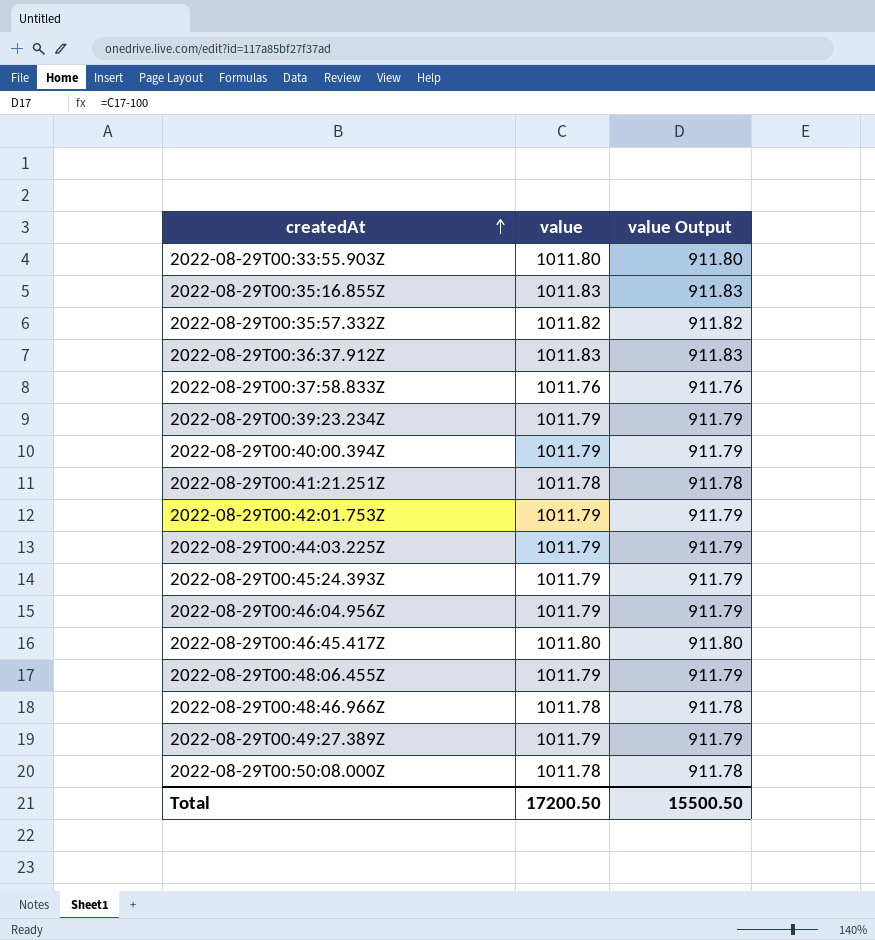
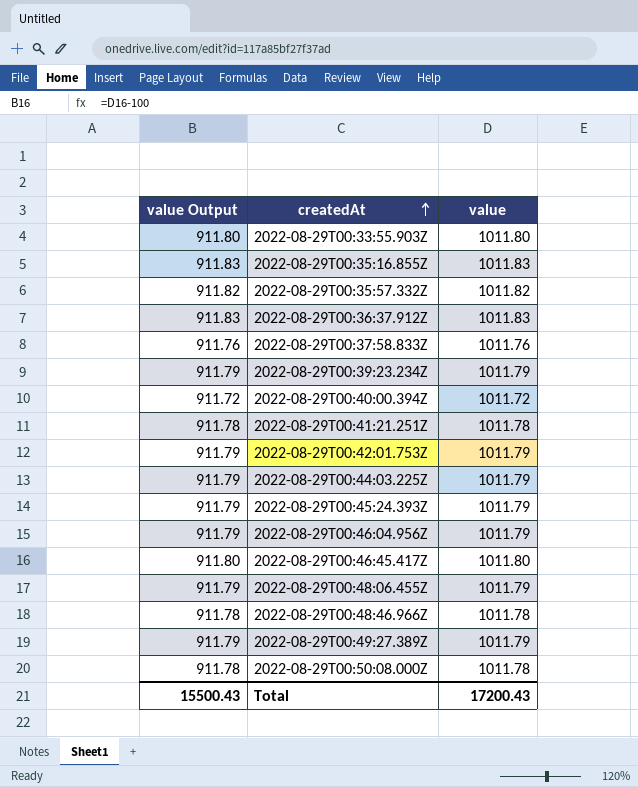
column value Output | position: 3 -> 1
2022-08-29T00:40:00.394Z | value Output: 911.79 -> 911.72
2022-08-29T00:40:00.394Z | value: 1011.79 -> 1011.72
Total | value Output: 15500.50 -> 15500.43
Total | value: 17200.50 -> 17200.43

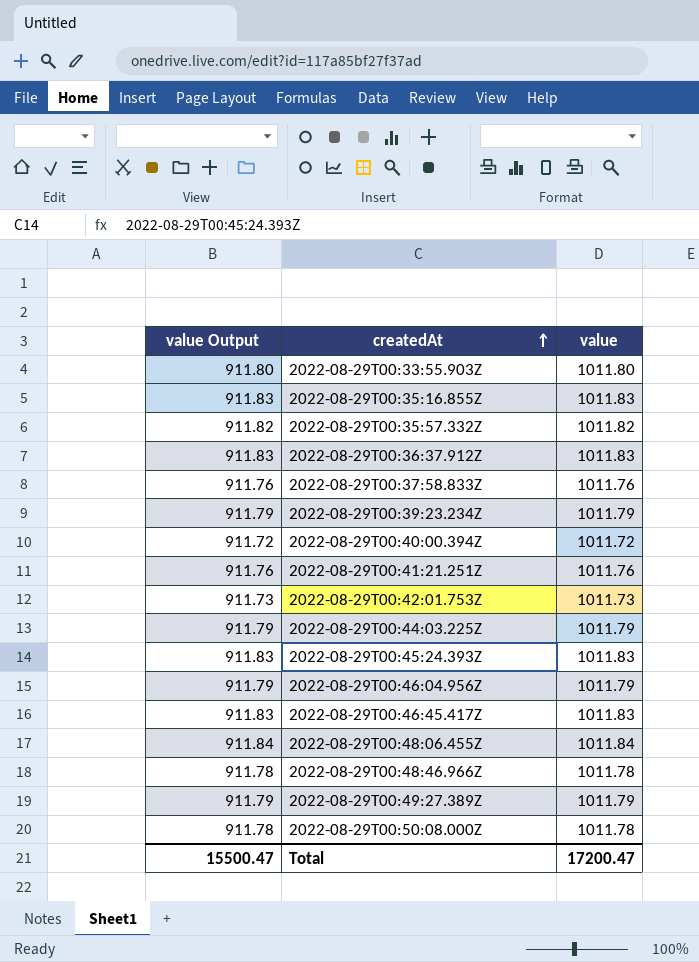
2022-08-29T00:41:21.251Z | value Output: 911.78 -> 911.76
2022-08-29T00:41:21.251Z | value: 1011.78 -> 1011.76
2022-08-29T00:42:01.753Z | value Output: 911.79 -> 911.73
2022-08-29T00:42:01.753Z | value: 1011.79 -> 1011.73
2022-08-29T00:45:24.393Z | value Output: 911.79 -> 911.83
2022-08-29T00:45:24.393Z | value: 1011.79 -> 1011.83
2022-08-29T00:46:45.417Z | value Output: 911.80 -> 911.83
2022-08-29T00:46:45.417Z | value: 1011.80 -> 1011.83
2022-08-29T00:48:06.455Z | value Output: 911.79 -> 911.84
2022-08-29T00:48:06.455Z | value: 1011.79 -> 1011.84
Total | value Output: 15500.43 -> 15500.47
Total | value: 17200.43 -> 17200.47

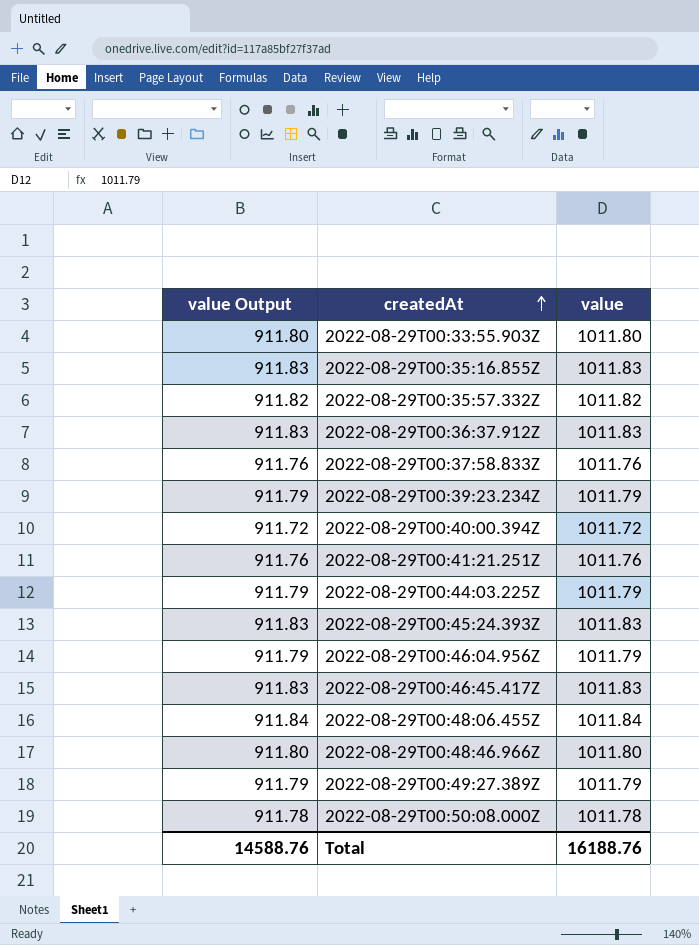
row 2022-08-29T00:42:01.753Z: 911.73 | 1011.73 -> none
2022-08-29T00:48:46.966Z | value Output: 911.78 -> 911.80
2022-08-29T00:48:46.966Z | value: 1011.78 -> 1011.80
Total | value Output: 15500.47 -> 14588.76
Total | value: 17200.47 -> 16188.76

